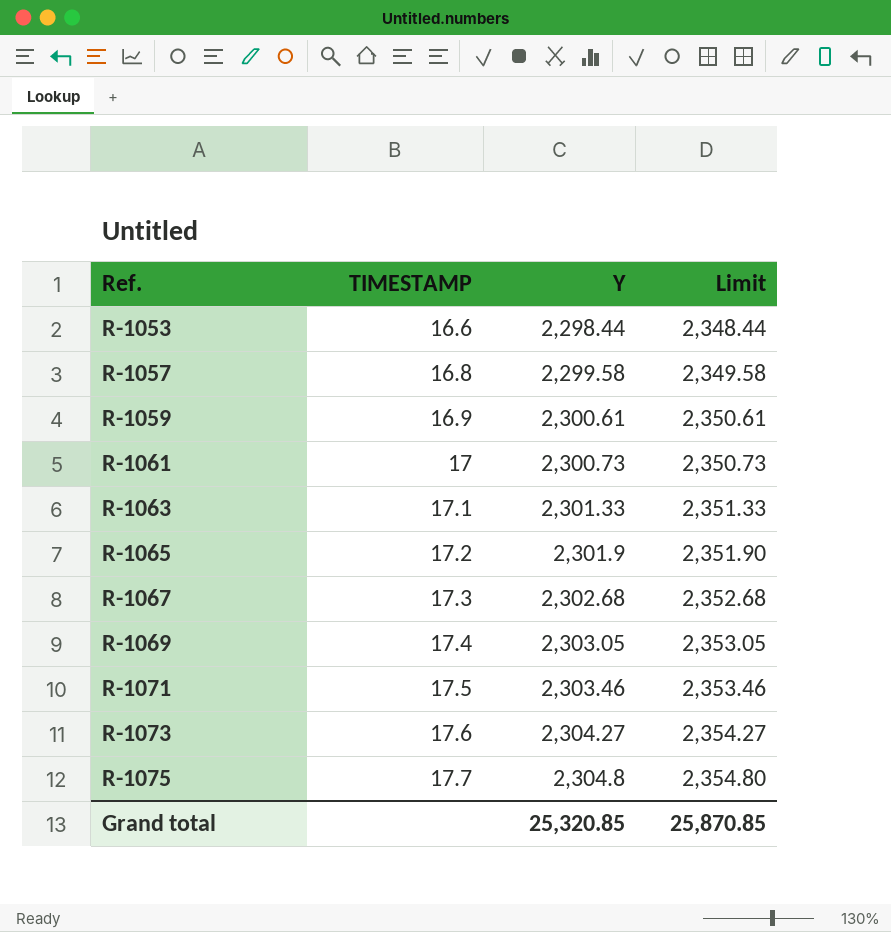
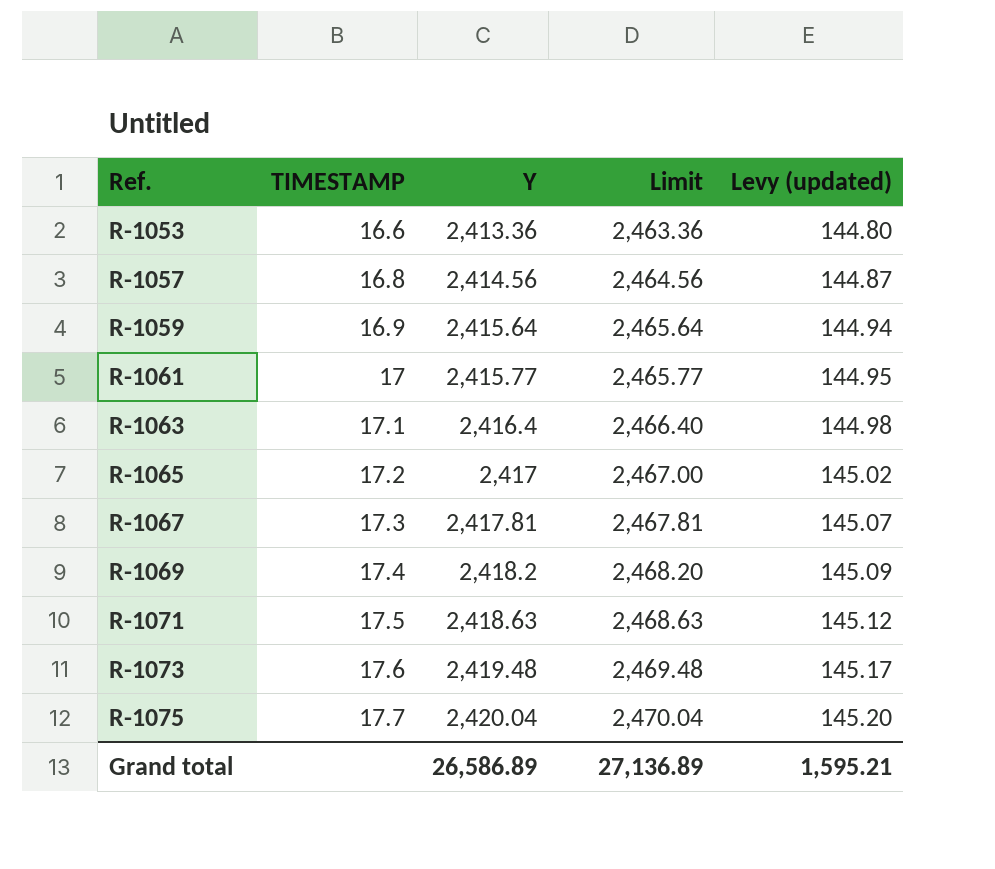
column Levy (updated) | formula: none -> [Y] * 0.06
R-1053 | Y: 2,298.44 -> 2,413.36
R-1053 | Limit: 2,348.44 -> 2,463.36
R-1057 | Y: 2,299.58 -> 2,414.56
R-1057 | Limit: 2,349.58 -> 2,464.56
R-1059 | Y: 2,300.61 -> 2,415.64
R-1059 | Limit: 2,350.61 -> 2,465.64
R-1061 | Y: 2,300.73 -> 2,415.77
R-1061 | Limit: 2,350.73 -> 2,465.77
R-1063 | Y: 2,301.33 -> 2,416.4
R-1063 | Limit: 2,351.33 -> 2,466.40
R-1065 | Y: 2,301.9 -> 2,417
R-1065 | Limit: 2,351.90 -> 2,467.00
R-1067 | Y: 2,302.68 -> 2,417.81
R-1067 | Limit: 2,352.68 -> 2,467.81
R-1069 | Y: 2,303.05 -> 2,418.2
R-1069 | Limit: 2,353.05 -> 2,468.20
R-1071 | Y: 2,303.46 -> 2,418.63
R-1071 | Limit: 2,353.46 -> 2,468.63
R-1073 | Y: 2,304.27 -> 2,419.48
R-1073 | Limit: 2,354.27 -> 2,469.48
R-1075 | Y: 2,304.8 -> 2,420.04
R-1075 | Limit: 2,354.80 -> 2,470.04
Grand total | Y: 25,320.85 -> 26,586.89
Grand total | Limit: 25,870.85 -> 27,136.89

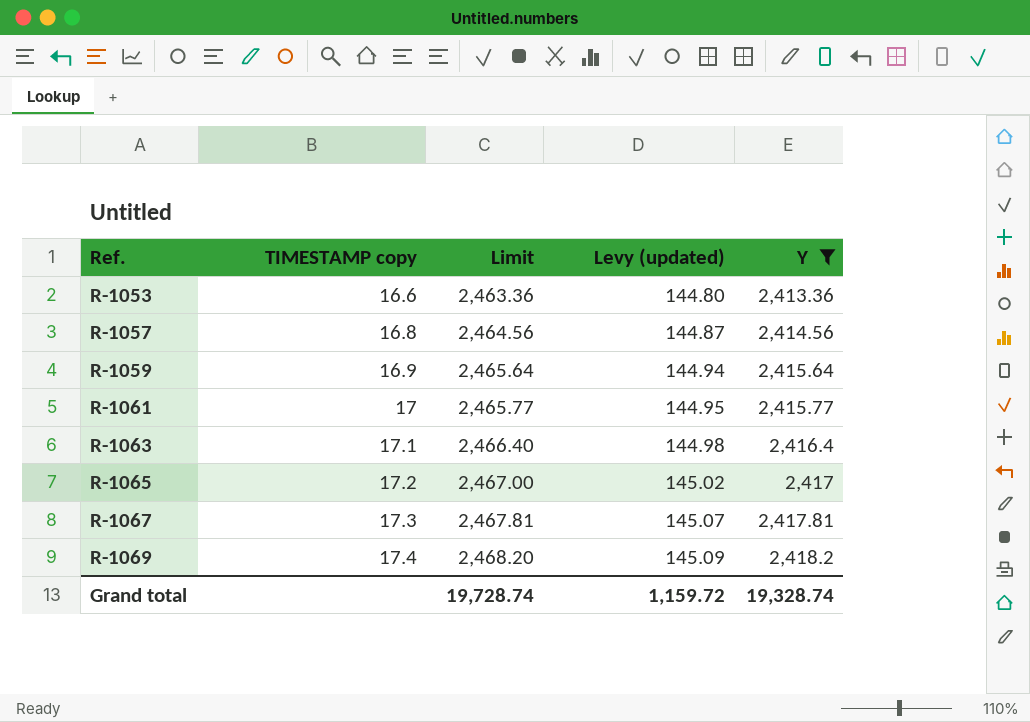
filter: none -> Y <= 2,418.2
column name: TIMESTAMP -> TIMESTAMP copy
column Y | position: 3 -> 5
Grand total | Limit: 27,136.89 -> 19,728.74
Grand total | Levy (updated): 1,595.21 -> 1,159.72
Grand total | Y: 26,586.89 -> 19,328.74

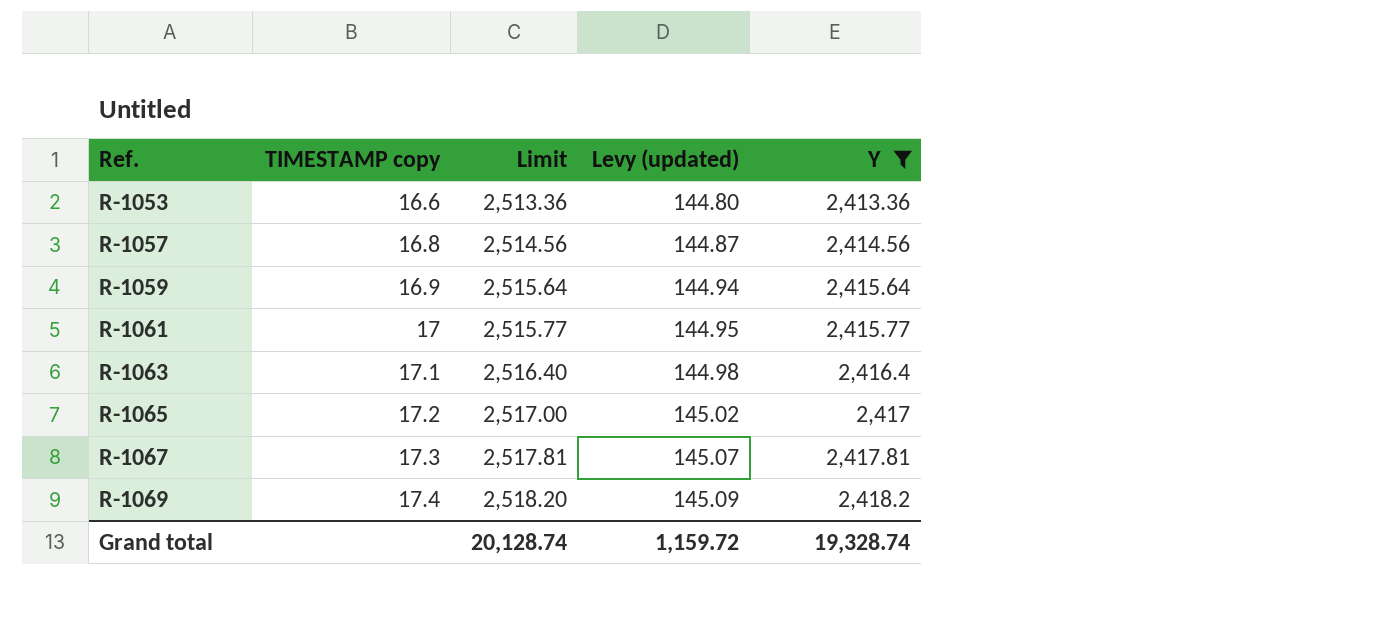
column Limit | formula: [Y] + 50 -> [Y] + 100
Grand total | Limit: 19,728.74 -> 20,128.74

